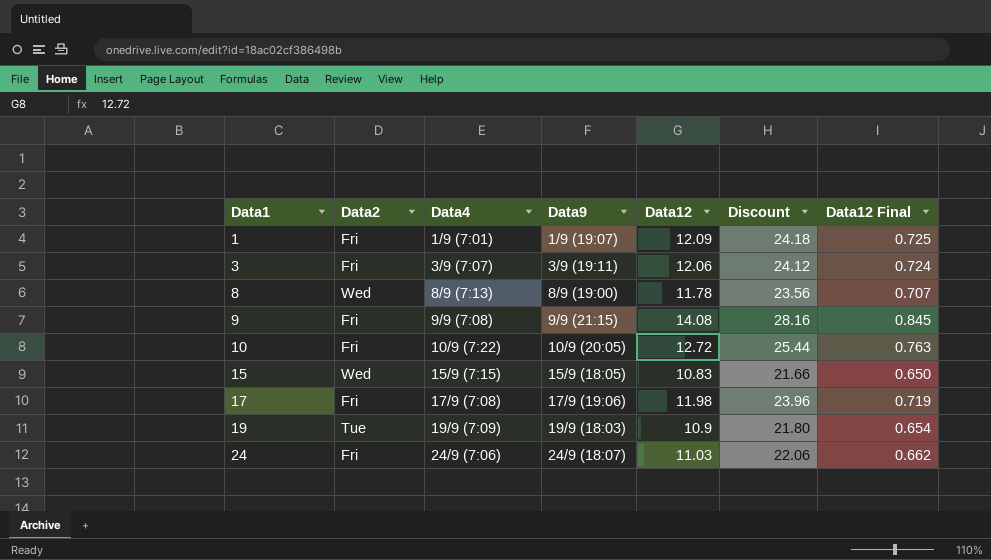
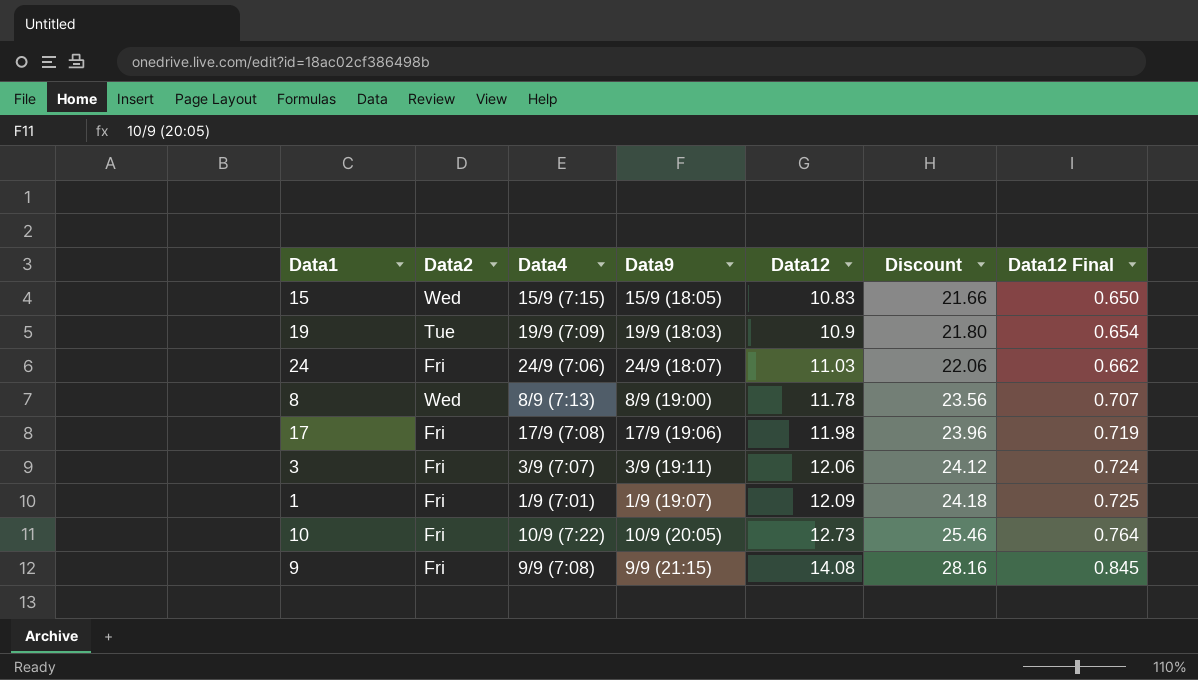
row order: Data1 ascending -> Data12 ascending
10 | Data12: 12.72 -> 12.73
10 | Discount: 25.44 -> 25.46
10 | Data12 Final: 0.763 -> 0.764

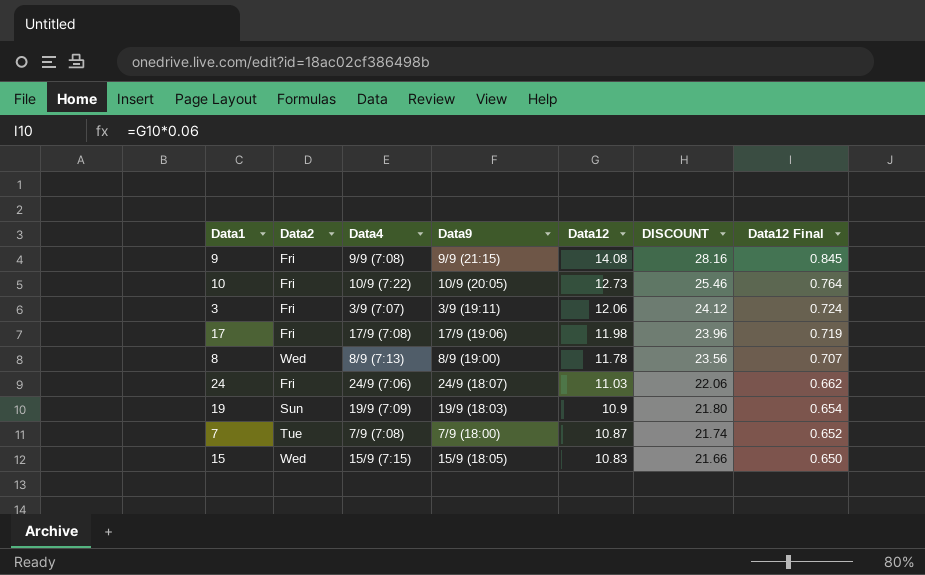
row order: Data12 ascending -> Data12 descending
column name: Discount -> DISCOUNT
row 1: Fri | 1/9 (7:01) | 1/9 (19:07) | 12.09 | 24.18 | 0.725 -> none
19 | Data2: Tue -> Sun
row 7: none -> Tue | 7/9 (7:08) | 7/9 (18:00) | 10.87 | 21.74 | 0.652

